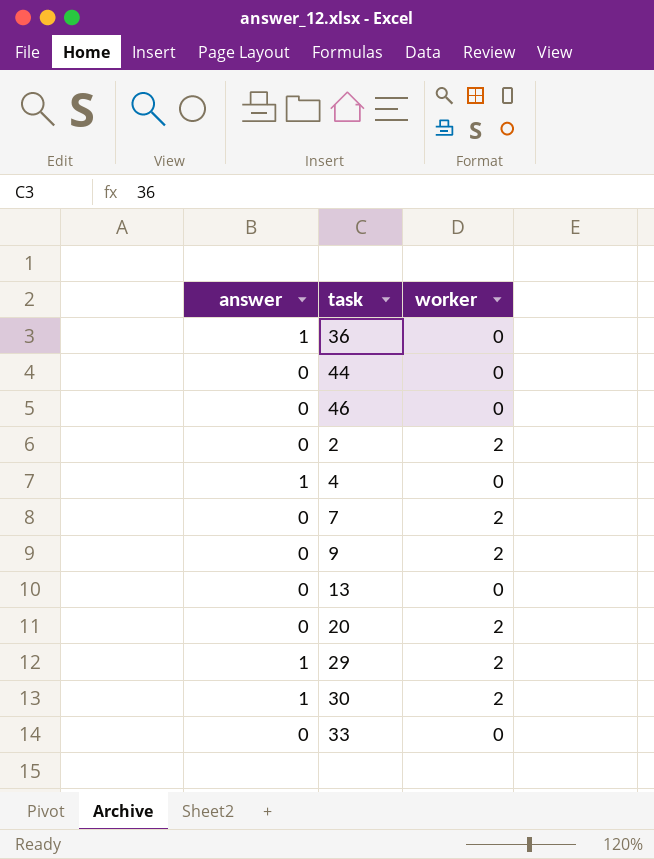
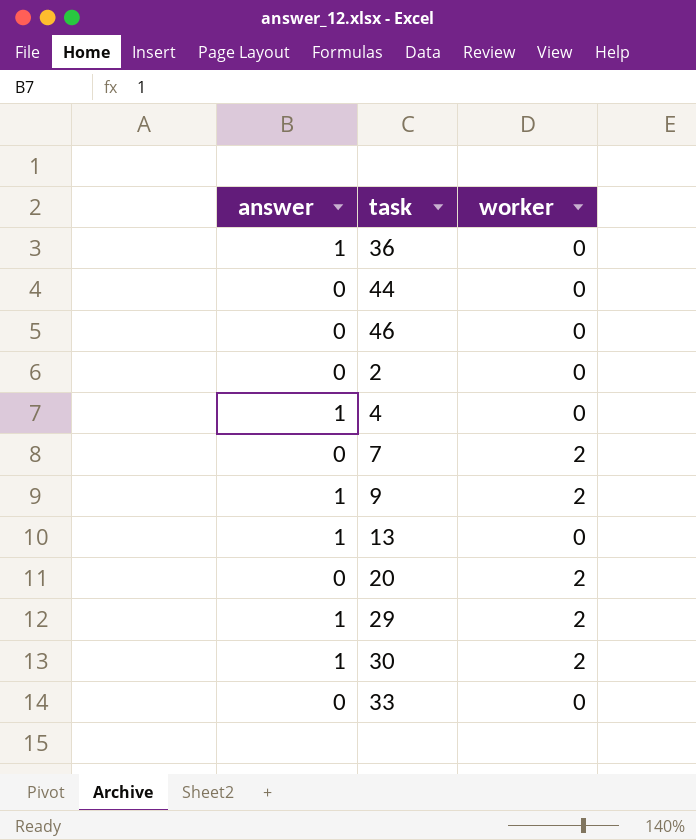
2 | worker: 2 -> 0
9 | answer: 0 -> 1
13 | answer: 0 -> 1

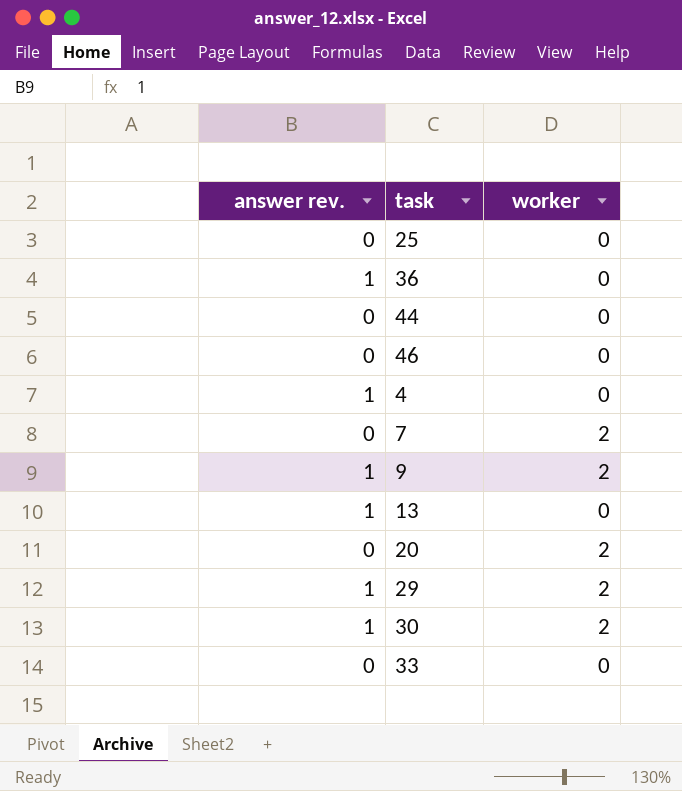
column name: answer -> answer rev.
row 2: 0 | 0 -> none
row 25: none -> 0 | 0

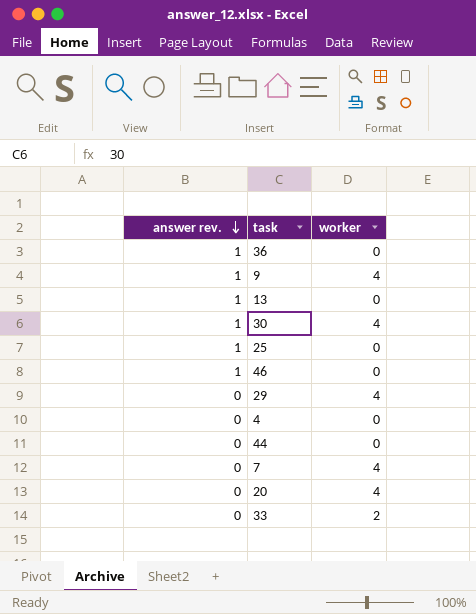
row order: none -> answer rev. descending
9 | worker: 2 -> 4
30 | worker: 2 -> 4
25 | answer rev.: 0 -> 1
46 | answer rev.: 0 -> 1
29 | answer rev.: 1 -> 0
29 | worker: 2 -> 4
4 | answer rev.: 1 -> 0
7 | worker: 2 -> 4
20 | worker: 2 -> 4
33 | worker: 0 -> 2

